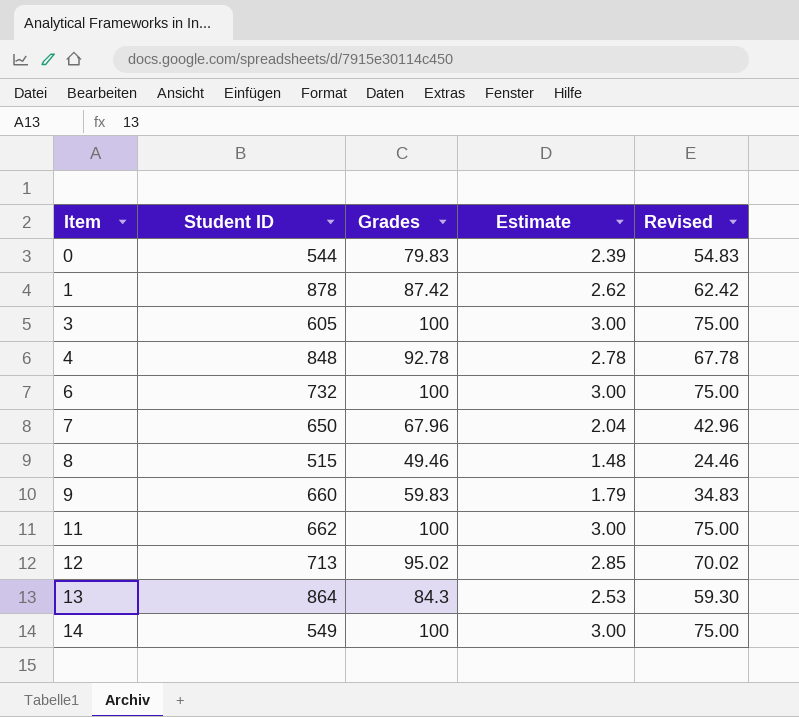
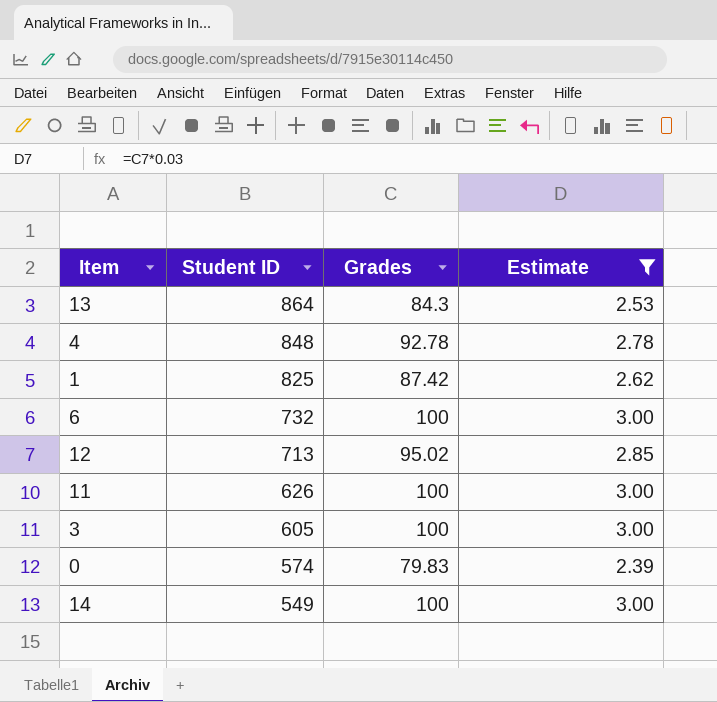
filter: none -> Estimate >= 2.39
row order: Item ascending -> Student ID descending
column Revised | formula: [Grades] - 25 -> none
1 | Student ID: 878 -> 825
11 | Student ID: 662 -> 626
0 | Student ID: 544 -> 574

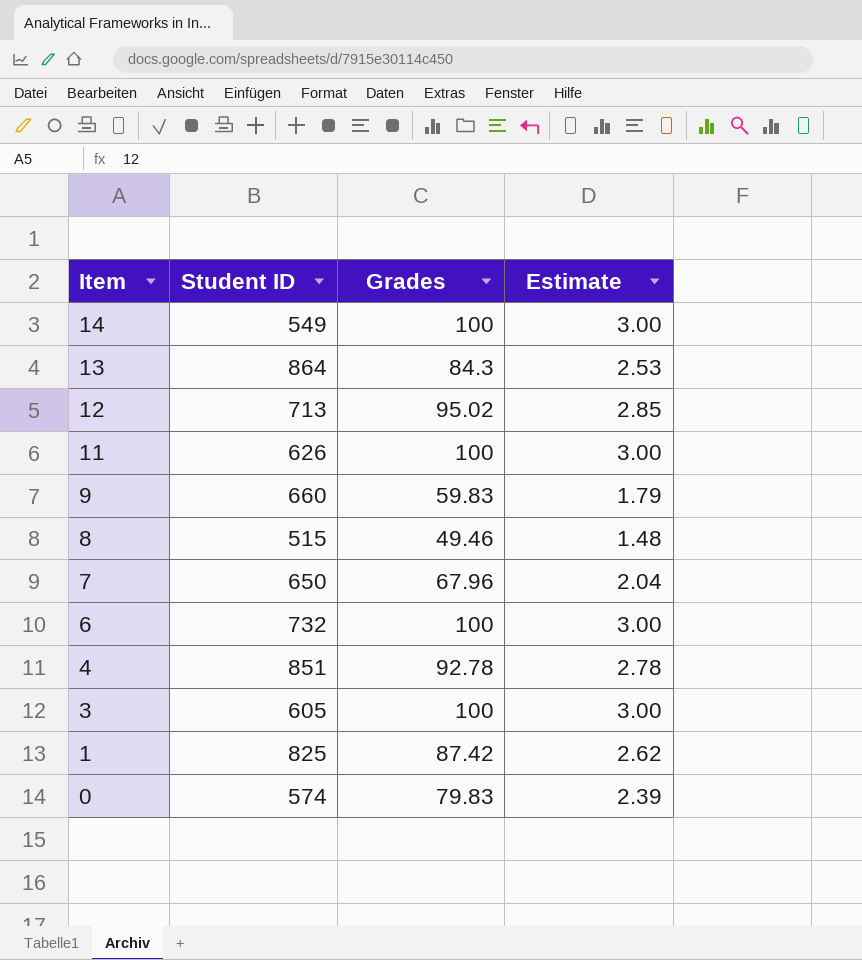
filter: Estimate >= 2.39 -> none
row order: Student ID descending -> Item descending
4 | Student ID: 848 -> 851

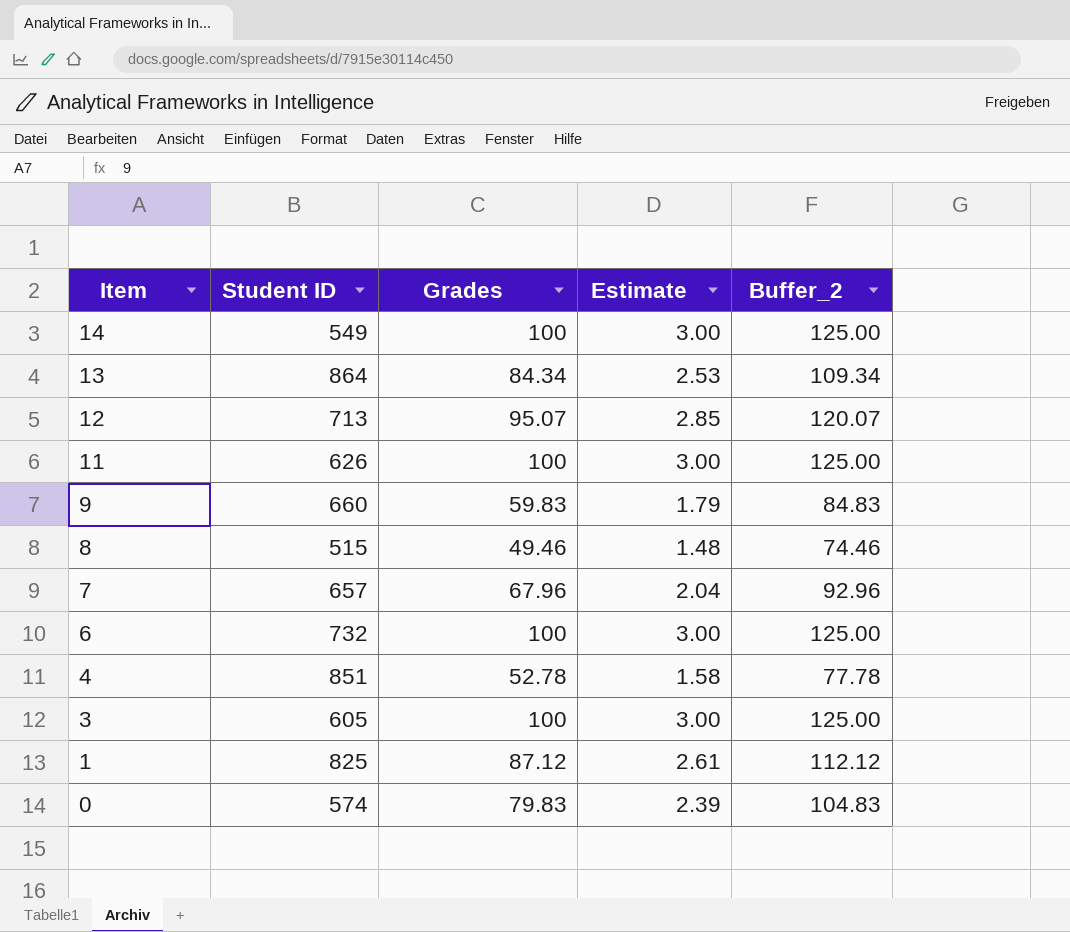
column Buffer_2 | formula: none -> [Grades] + 25
13 | Grades: 84.3 -> 84.34
12 | Grades: 95.02 -> 95.07
7 | Student ID: 650 -> 657
4 | Grades: 92.78 -> 52.78
4 | Estimate: 2.78 -> 1.58
1 | Grades: 87.42 -> 87.12
1 | Estimate: 2.62 -> 2.61

